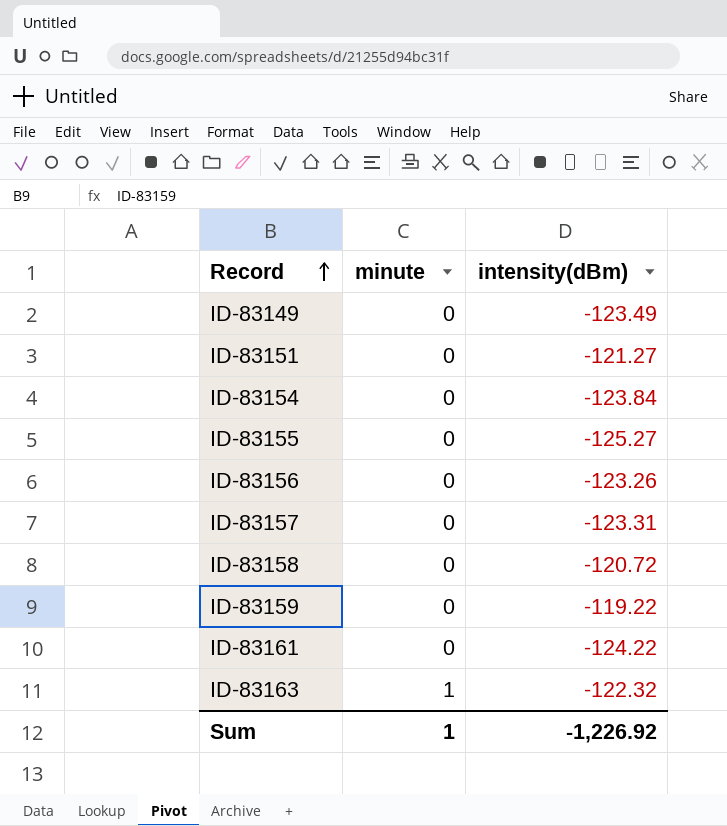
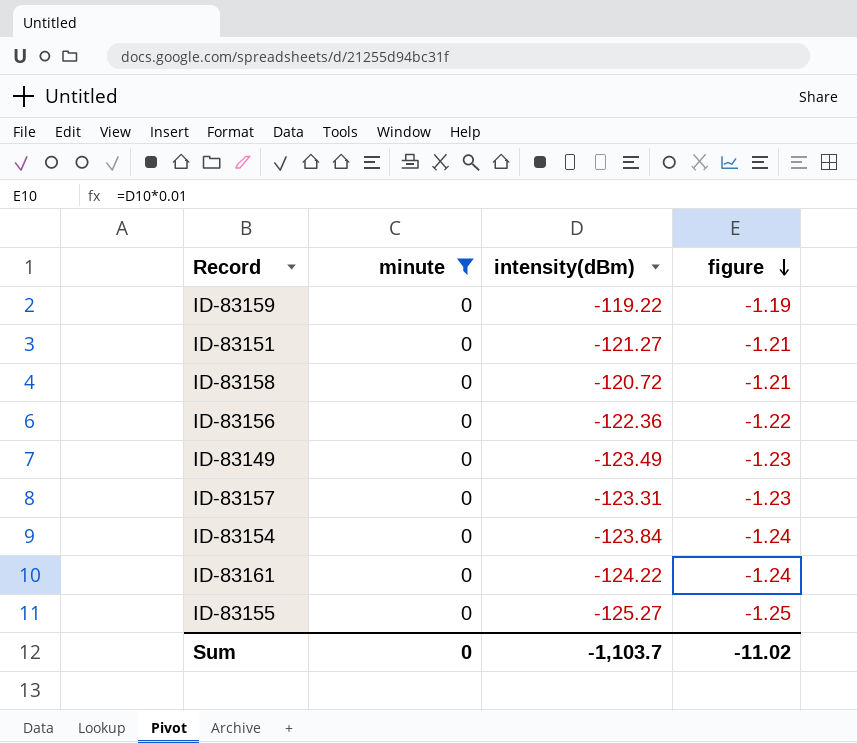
filter: none -> minute = 0
row order: Record ascending -> figure descending
column figure | formula: none -> [intensity(dBm)] * 0.01
ID-83156 | intensity(dBm): -123.26 -> -122.36
Sum | minute: 1 -> 0
Sum | intensity(dBm): -1,226.92 -> -1,103.7

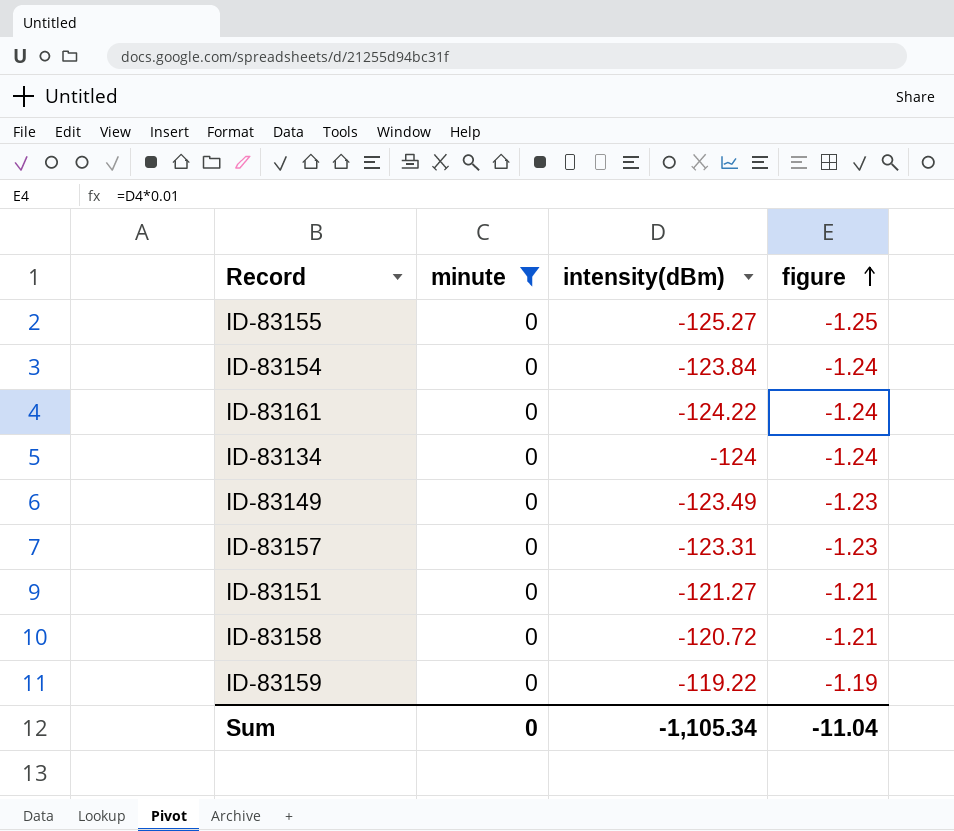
row order: figure descending -> figure ascending
row ID-83156: 0 | -122.36 | -1.22 -> none
row ID-83134: none -> 0 | -124 | -1.24
Sum | intensity(dBm): -1,103.7 -> -1,105.34
Sum | figure: -11.02 -> -11.04

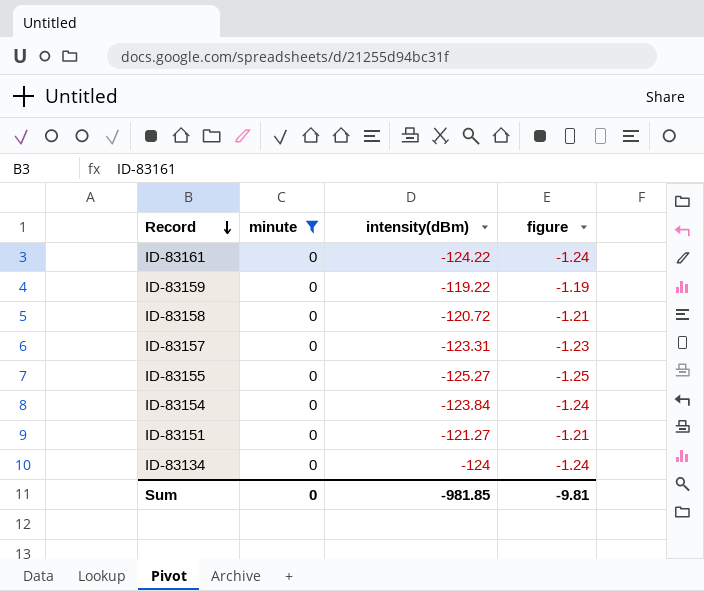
row order: figure ascending -> Record descending
row ID-83149: 0 | -123.49 | -1.23 -> none
Sum | intensity(dBm): -1,105.34 -> -981.85
Sum | figure: -11.04 -> -9.81

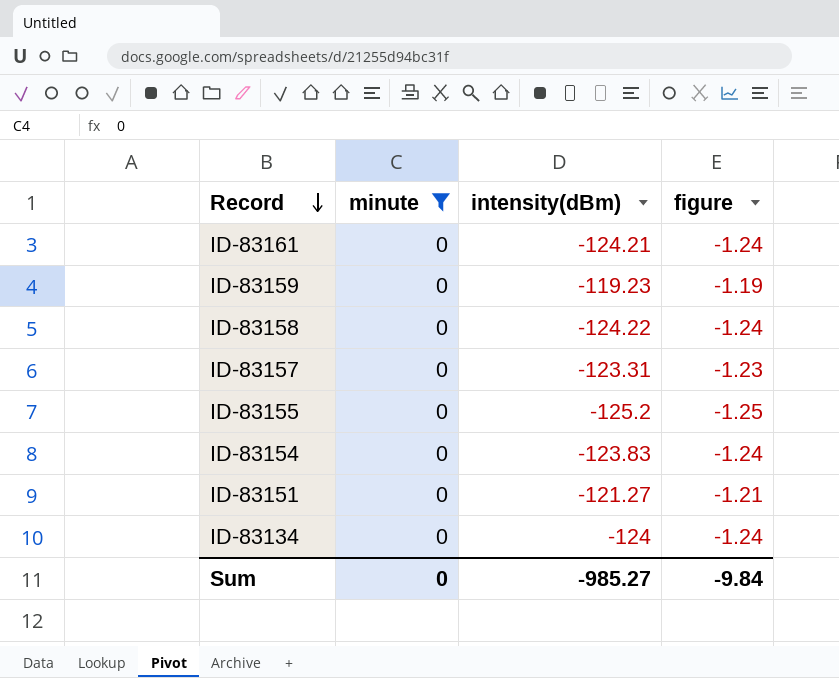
ID-83161 | intensity(dBm): -124.22 -> -124.21
ID-83159 | intensity(dBm): -119.22 -> -119.23
ID-83158 | intensity(dBm): -120.72 -> -124.22
ID-83158 | figure: -1.21 -> -1.24
ID-83155 | intensity(dBm): -125.27 -> -125.2
ID-83154 | intensity(dBm): -123.84 -> -123.83
Sum | intensity(dBm): -981.85 -> -985.27
Sum | figure: -9.81 -> -9.84

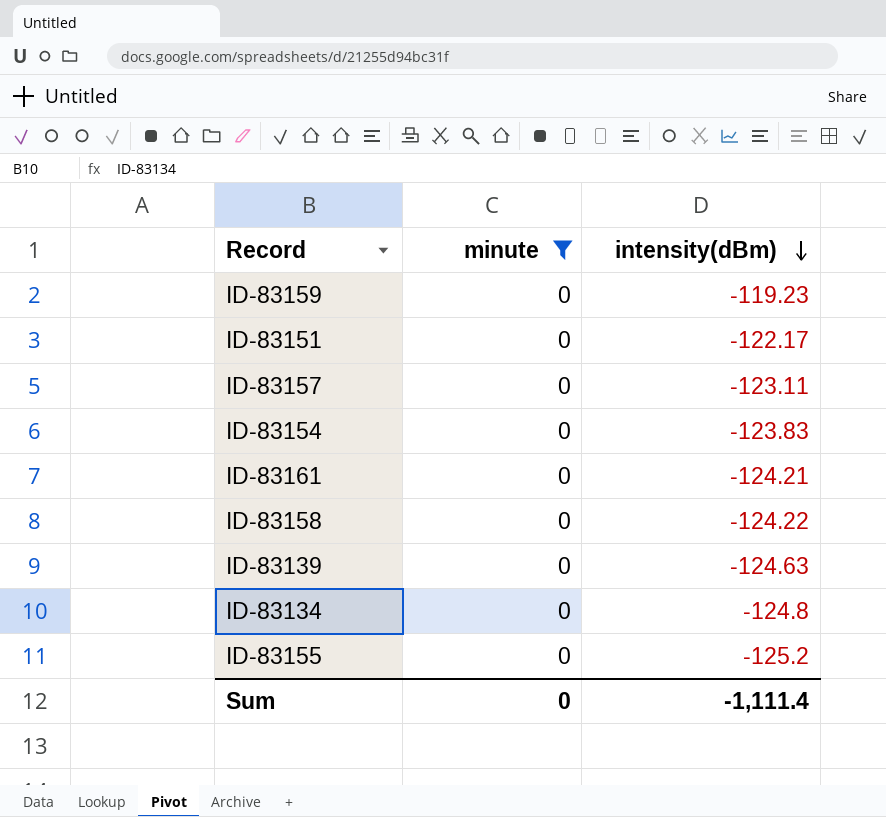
row order: Record descending -> intensity(dBm) descending
column figure | formula: [intensity(dBm)] * 0.01 -> none
ID-83151 | intensity(dBm): -121.27 -> -122.17
ID-83157 | intensity(dBm): -123.31 -> -123.11
row ID-83139: none -> 0 | -124.63
ID-83134 | intensity(dBm): -124 -> -124.8
Sum | intensity(dBm): -985.27 -> -1,111.4

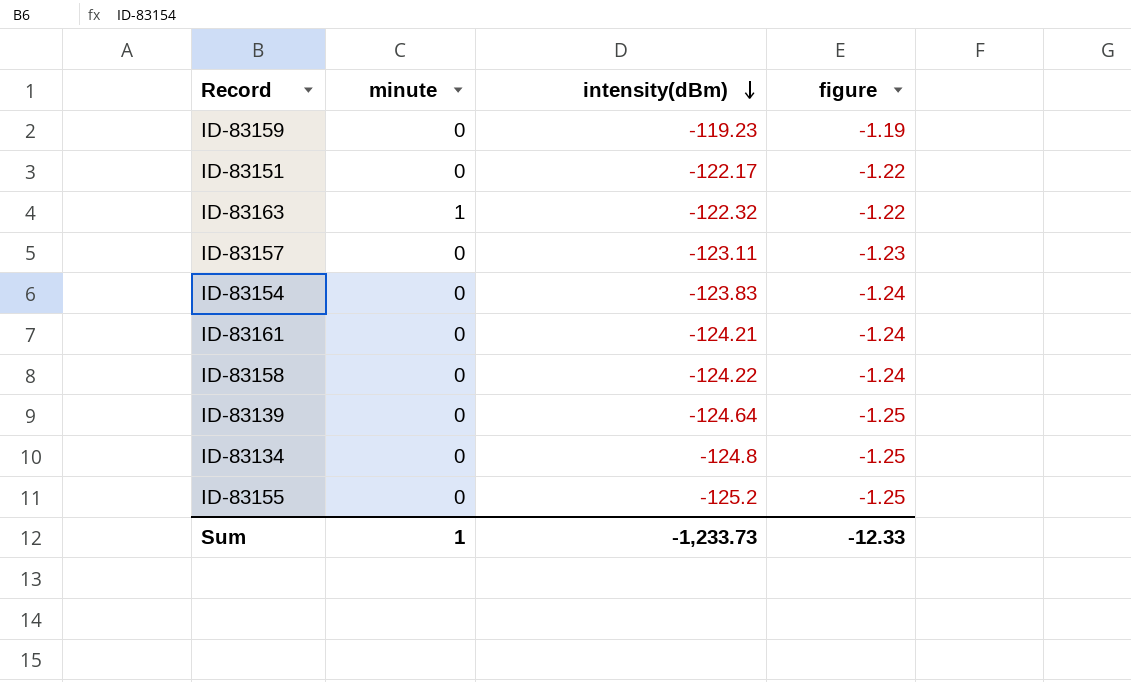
filter: minute = 0 -> none
column figure | formula: none -> [intensity(dBm)] * 0.01
ID-83139 | intensity(dBm): -124.63 -> -124.64
Sum | minute: 0 -> 1
Sum | intensity(dBm): -1,111.4 -> -1,233.73

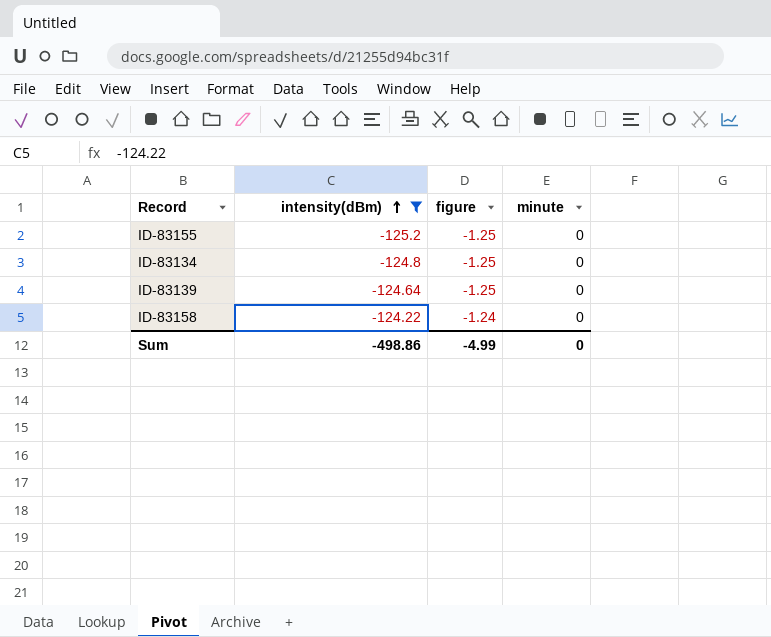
filter: none -> intensity(dBm) <= -124.22
row order: intensity(dBm) descending -> intensity(dBm) ascending
column minute | position: 2 -> 4
Sum | intensity(dBm): -1,233.73 -> -498.86
Sum | figure: -12.33 -> -4.99
Sum | minute: 1 -> 0

